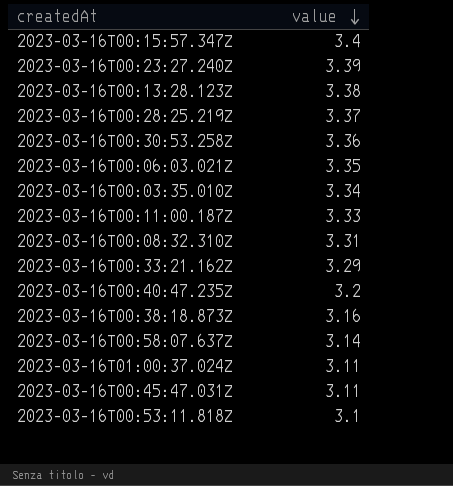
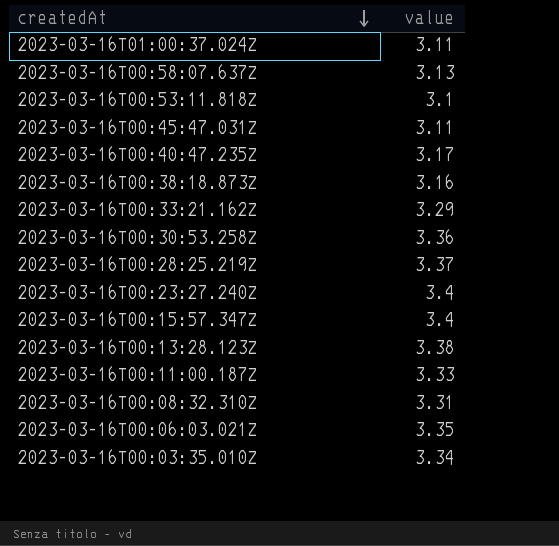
row order: value descending -> createdAt descending
2023-03-16T00:58:07.637Z | value: 3.14 -> 3.13
2023-03-16T00:40:47.235Z | value: 3.2 -> 3.17
2023-03-16T00:23:27.240Z | value: 3.39 -> 3.4

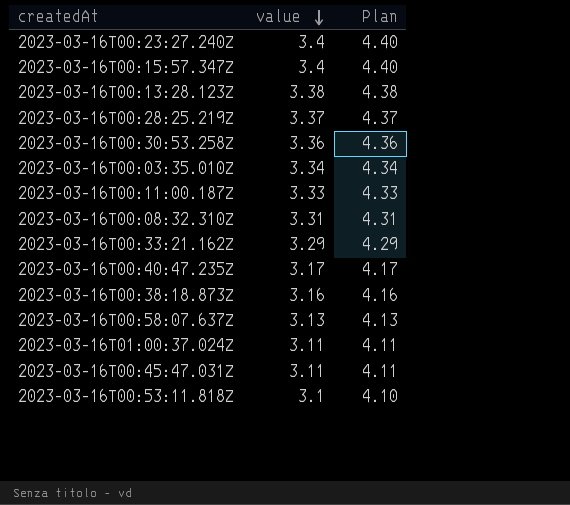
row order: createdAt descending -> value descending
column Plan | formula: none -> [value] + 1
row 2023-03-16T00:06:03.021Z: 3.35 -> none

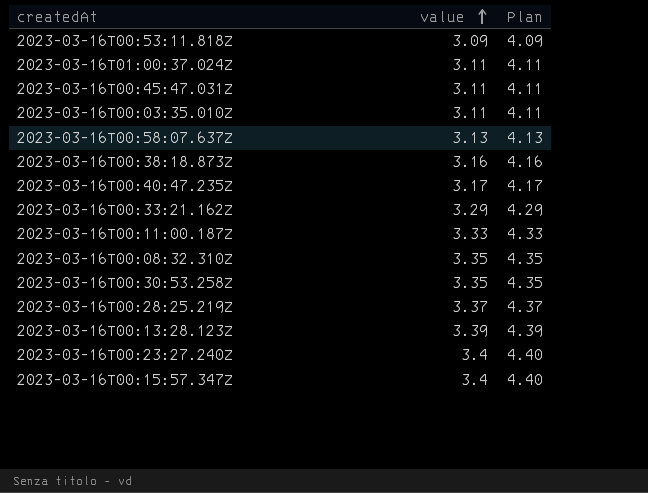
row order: value descending -> value ascending
2023-03-16T00:53:11.818Z | value: 3.1 -> 3.09
2023-03-16T00:53:11.818Z | Plan: 4.10 -> 4.09
2023-03-16T00:03:35.010Z | value: 3.34 -> 3.11
2023-03-16T00:03:35.010Z | Plan: 4.34 -> 4.11
2023-03-16T00:08:32.310Z | value: 3.31 -> 3.35
2023-03-16T00:08:32.310Z | Plan: 4.31 -> 4.35
2023-03-16T00:30:53.258Z | value: 3.36 -> 3.35
2023-03-16T00:30:53.258Z | Plan: 4.36 -> 4.35
2023-03-16T00:13:28.123Z | value: 3.38 -> 3.39
2023-03-16T00:13:28.123Z | Plan: 4.38 -> 4.39

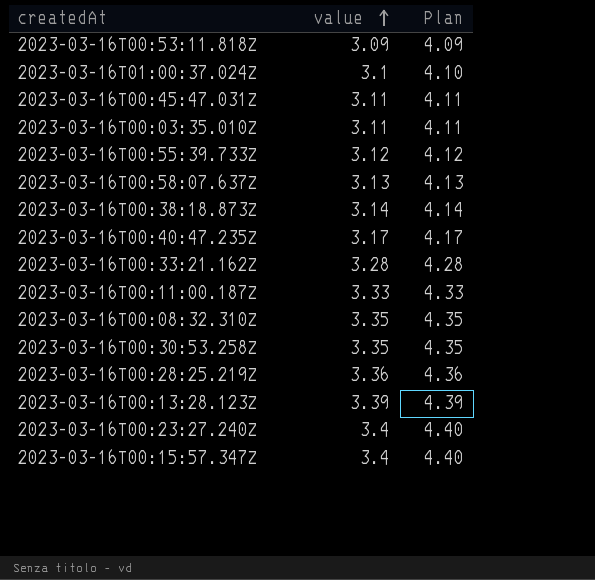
2023-03-16T01:00:37.024Z | value: 3.11 -> 3.1
2023-03-16T01:00:37.024Z | Plan: 4.11 -> 4.10
row 2023-03-16T00:55:39.733Z: none -> 3.12 | 4.12
2023-03-16T00:38:18.873Z | value: 3.16 -> 3.14
2023-03-16T00:38:18.873Z | Plan: 4.16 -> 4.14
2023-03-16T00:33:21.162Z | value: 3.29 -> 3.28
2023-03-16T00:33:21.162Z | Plan: 4.29 -> 4.28
2023-03-16T00:28:25.219Z | value: 3.37 -> 3.36
2023-03-16T00:28:25.219Z | Plan: 4.37 -> 4.36

